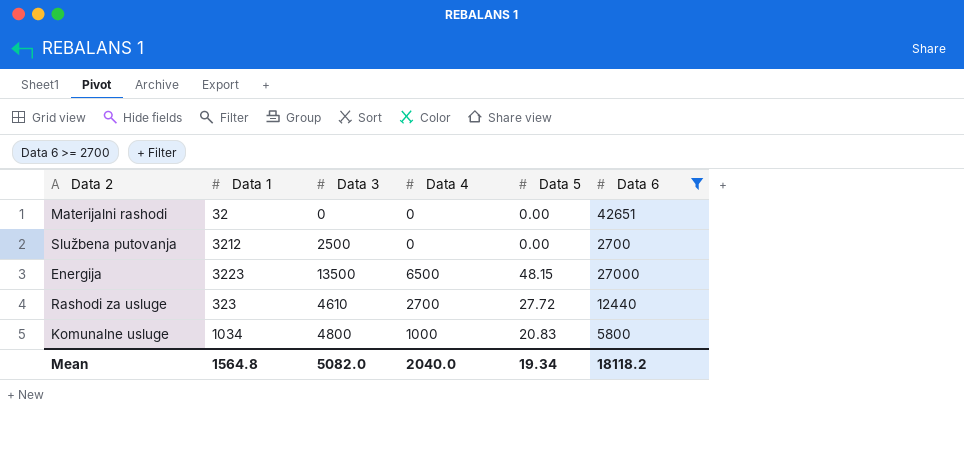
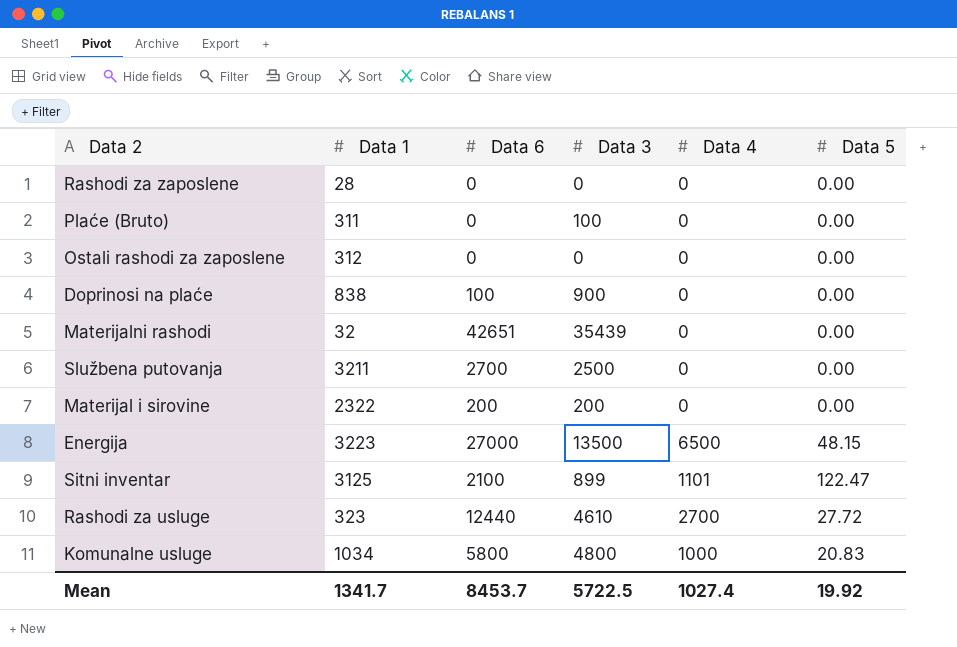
filter: Data 6 >= 2700 -> none
column Data 6 | position: 6 -> 3
Materijalni rashodi | Data 3: 0 -> 35439
Službena putovanja | Data 1: 3212 -> 3211
Mean | Data 1: 1564.8 -> 1341.7
Mean | Data 6: 18118.2 -> 8453.7
Mean | Data 3: 5082.0 -> 5722.5
Mean | Data 4: 2040.0 -> 1027.4
Mean | Data 5: 19.34 -> 19.92

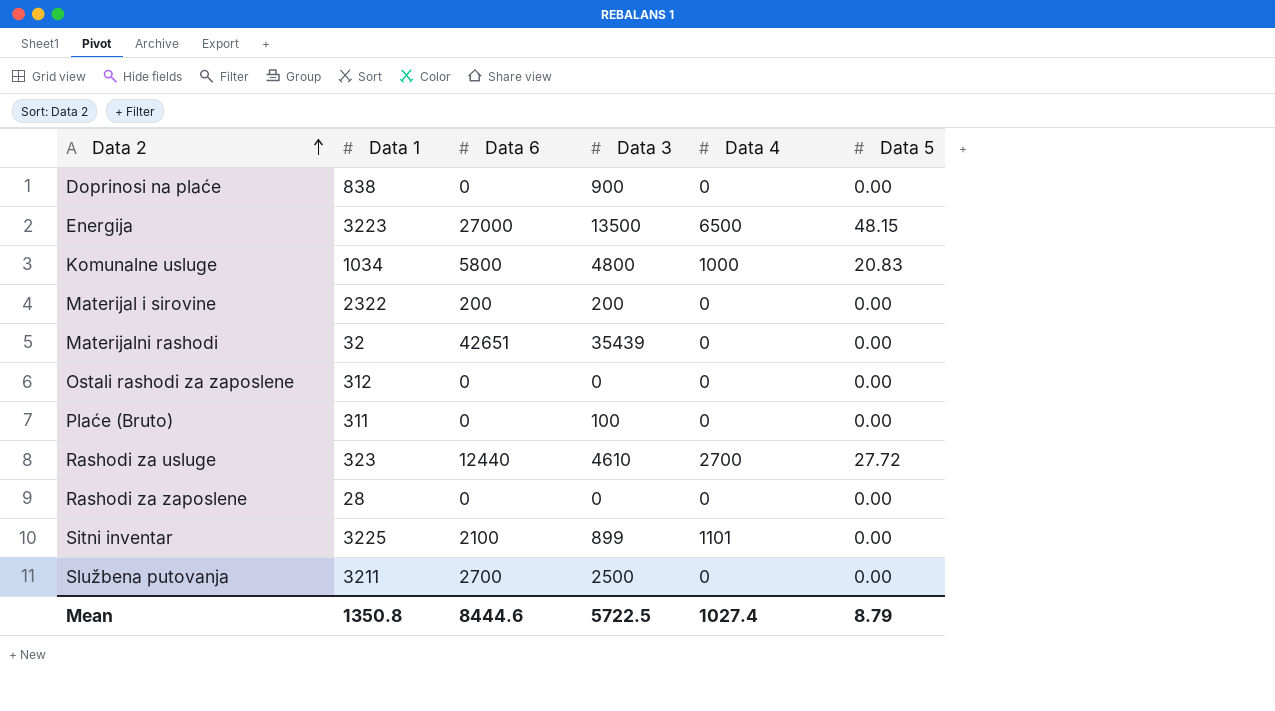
row order: none -> Data 2 ascending
Doprinosi na plaće | Data 6: 100 -> 0
Sitni inventar | Data 1: 3125 -> 3225
Sitni inventar | Data 5: 122.47 -> 0.00
Mean | Data 1: 1341.7 -> 1350.8
Mean | Data 6: 8453.7 -> 8444.6
Mean | Data 5: 19.92 -> 8.79

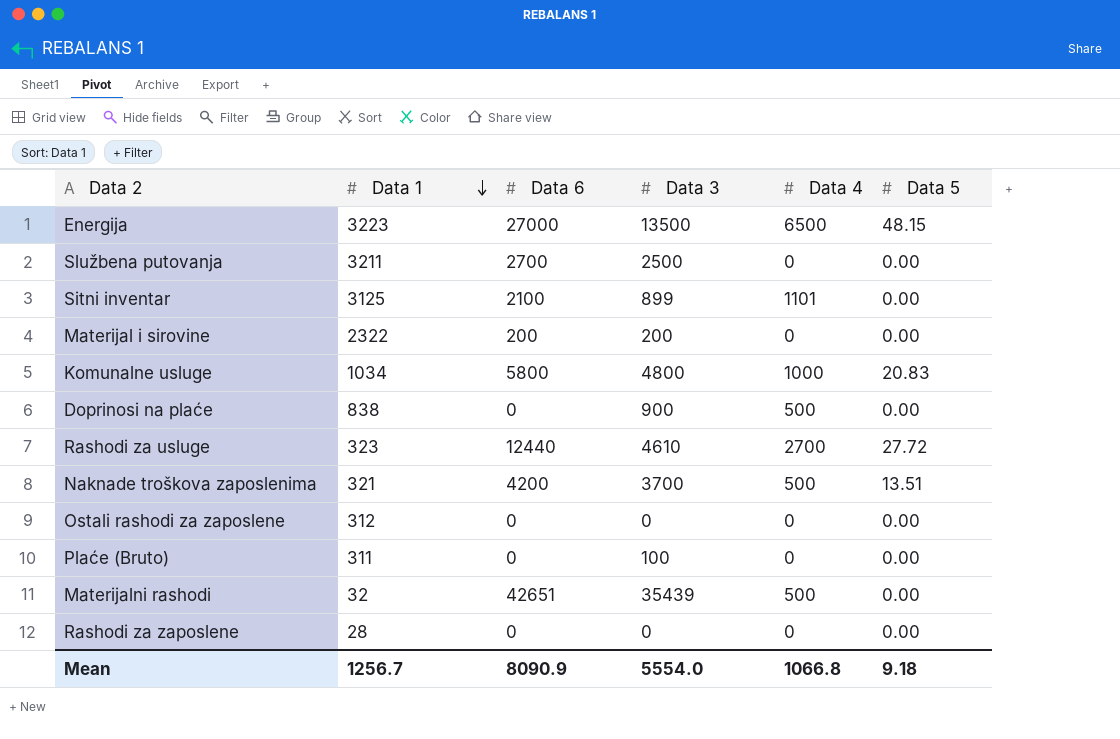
row order: Data 2 ascending -> Data 1 descending
Sitni inventar | Data 1: 3225 -> 3125
Doprinosi na plaće | Data 4: 0 -> 500
row Naknade troškova zaposlenima: none -> 321 | 4200 | 3700 | 500 | 13.51
Materijalni rashodi | Data 4: 0 -> 500
Mean | Data 1: 1350.8 -> 1256.7
Mean | Data 6: 8444.6 -> 8090.9
Mean | Data 3: 5722.5 -> 5554.0
Mean | Data 4: 1027.4 -> 1066.8
Mean | Data 5: 8.79 -> 9.18

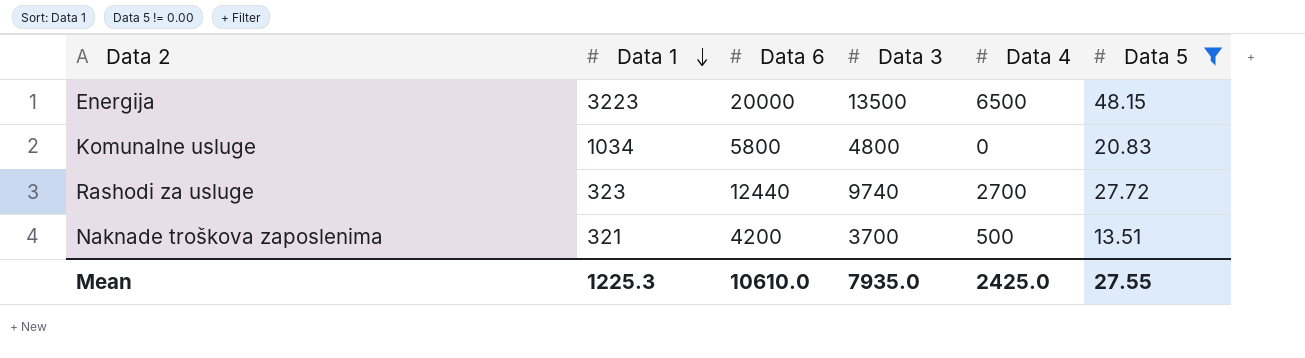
filter: none -> Data 5 != 0.00
Energija | Data 6: 27000 -> 20000
Komunalne usluge | Data 4: 1000 -> 0
Rashodi za usluge | Data 3: 4610 -> 9740
Mean | Data 1: 1256.7 -> 1225.3
Mean | Data 6: 8090.9 -> 10610.0
Mean | Data 3: 5554.0 -> 7935.0
Mean | Data 4: 1066.8 -> 2425.0
Mean | Data 5: 9.18 -> 27.55

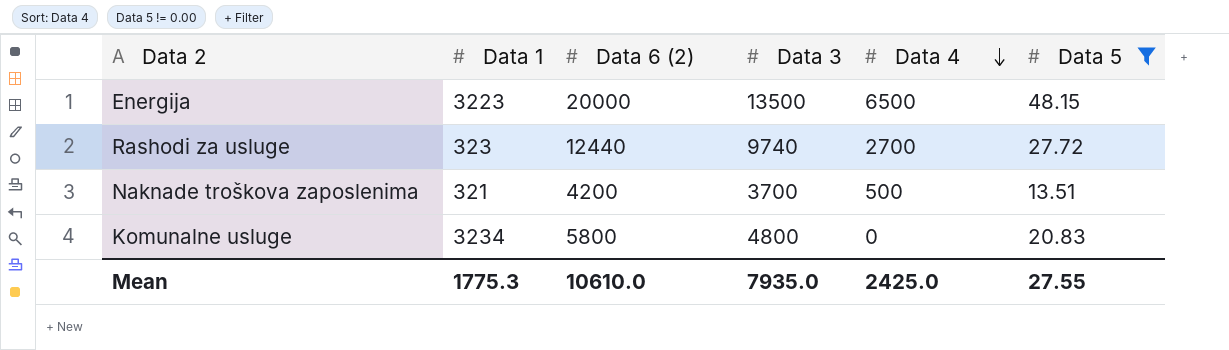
row order: Data 1 descending -> Data 4 descending
column name: Data 6 -> Data 6 (2)
Komunalne usluge | Data 1: 1034 -> 3234
Mean | Data 1: 1225.3 -> 1775.3

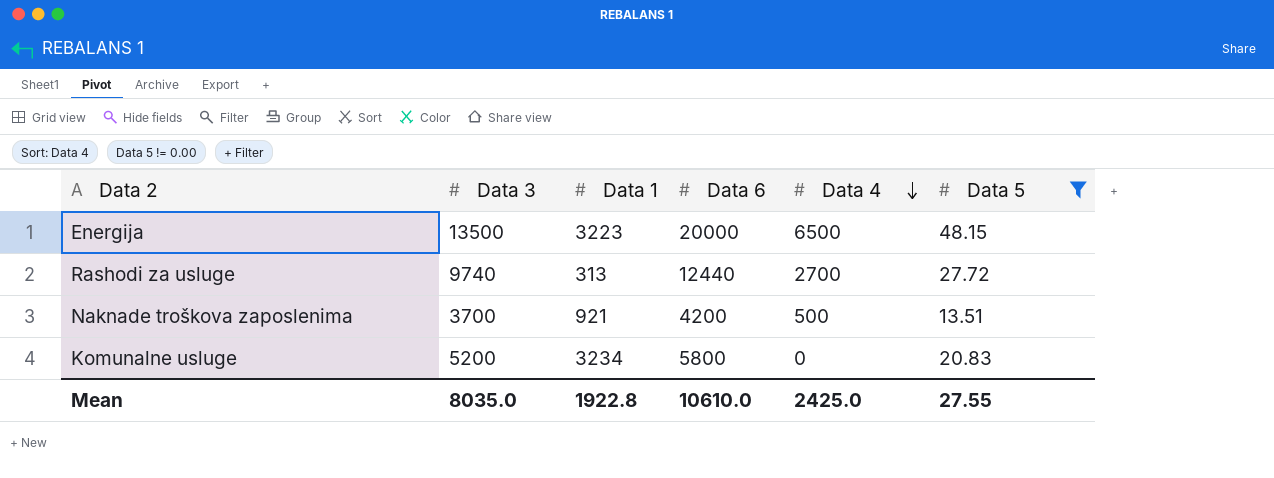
column Data 3 | position: 4 -> 2
column name: Data 6 (2) -> Data 6
Rashodi za usluge | Data 1: 323 -> 313
Naknade troškova zaposlenima | Data 1: 321 -> 921
Komunalne usluge | Data 3: 4800 -> 5200
Mean | Data 3: 7935.0 -> 8035.0
Mean | Data 1: 1775.3 -> 1922.8

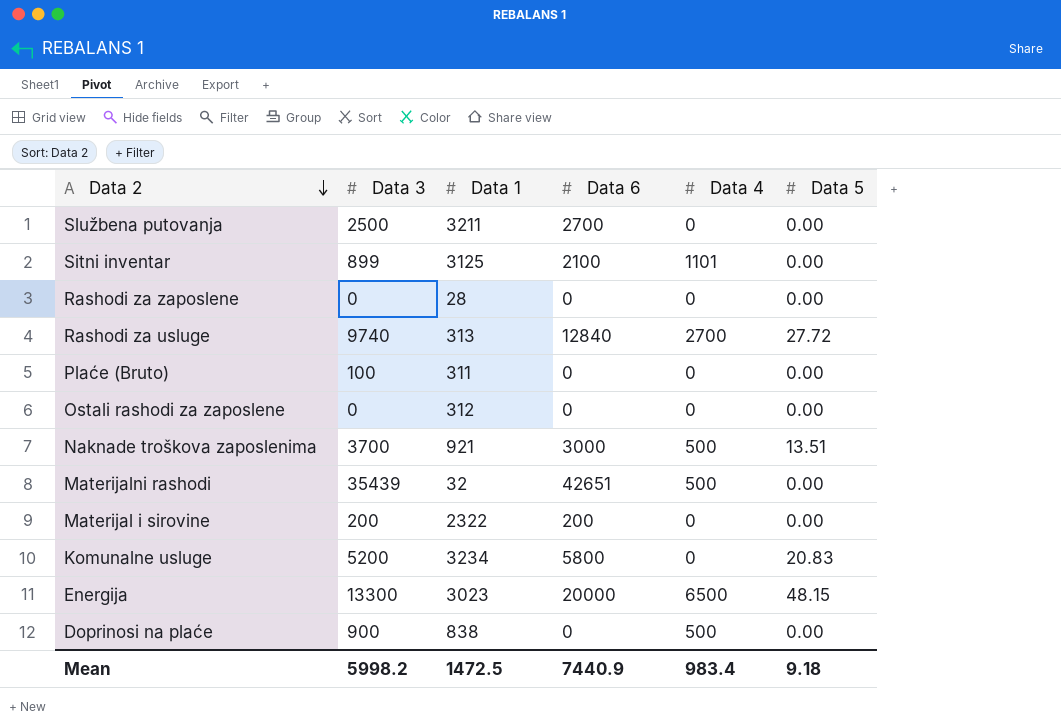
filter: Data 5 != 0.00 -> none
row order: Data 4 descending -> Data 2 descending
Rashodi za usluge | Data 6: 12440 -> 12840
Naknade troškova zaposlenima | Data 6: 4200 -> 3000
Energija | Data 3: 13500 -> 13300
Energija | Data 1: 3223 -> 3023
Mean | Data 3: 8035.0 -> 5998.2
Mean | Data 1: 1922.8 -> 1472.5
Mean | Data 6: 10610.0 -> 7440.9
Mean | Data 4: 2425.0 -> 983.4
Mean | Data 5: 27.55 -> 9.18

